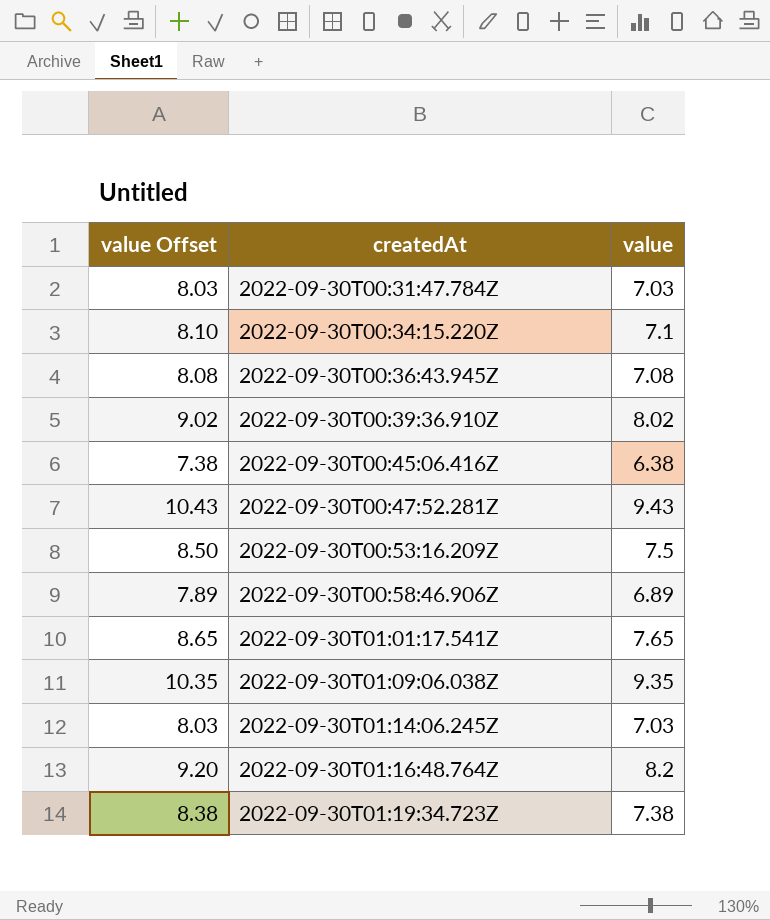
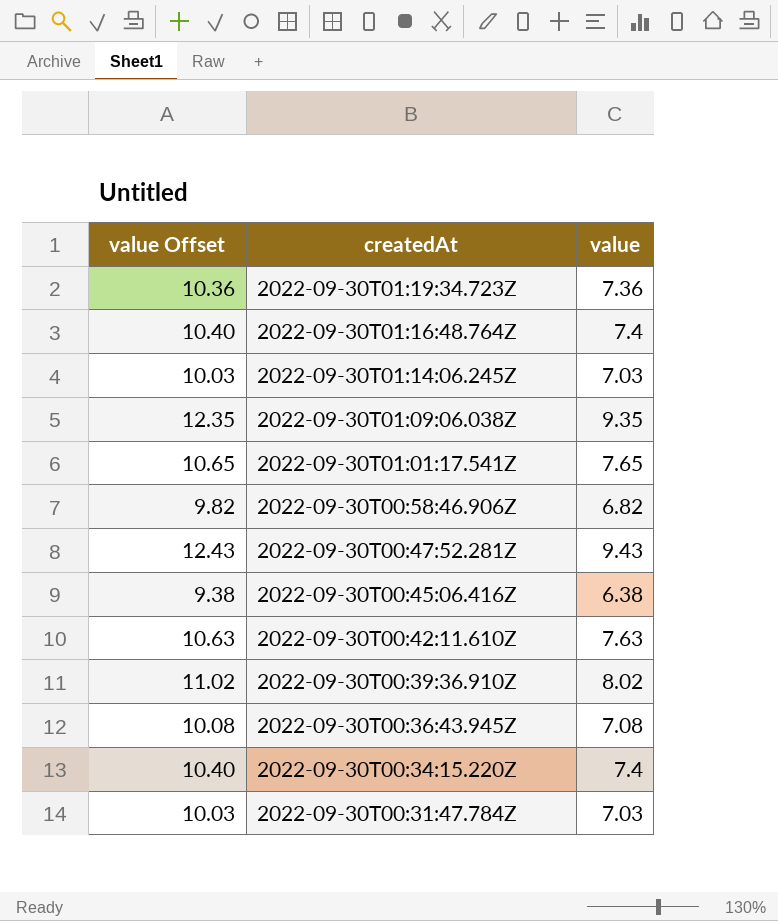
row order: createdAt ascending -> createdAt descending
column value Offset | formula: [value] + 1 -> [value] + 3
row 2022-09-30T00:53:16.209Z: 8.50 | 7.5 -> none
2022-09-30T01:19:34.723Z | value: 7.38 -> 7.36
2022-09-30T01:16:48.764Z | value: 8.2 -> 7.4
2022-09-30T00:58:46.906Z | value: 6.89 -> 6.82
row 2022-09-30T00:42:11.610Z: none -> 10.63 | 7.63
2022-09-30T00:34:15.220Z | value: 7.1 -> 7.4

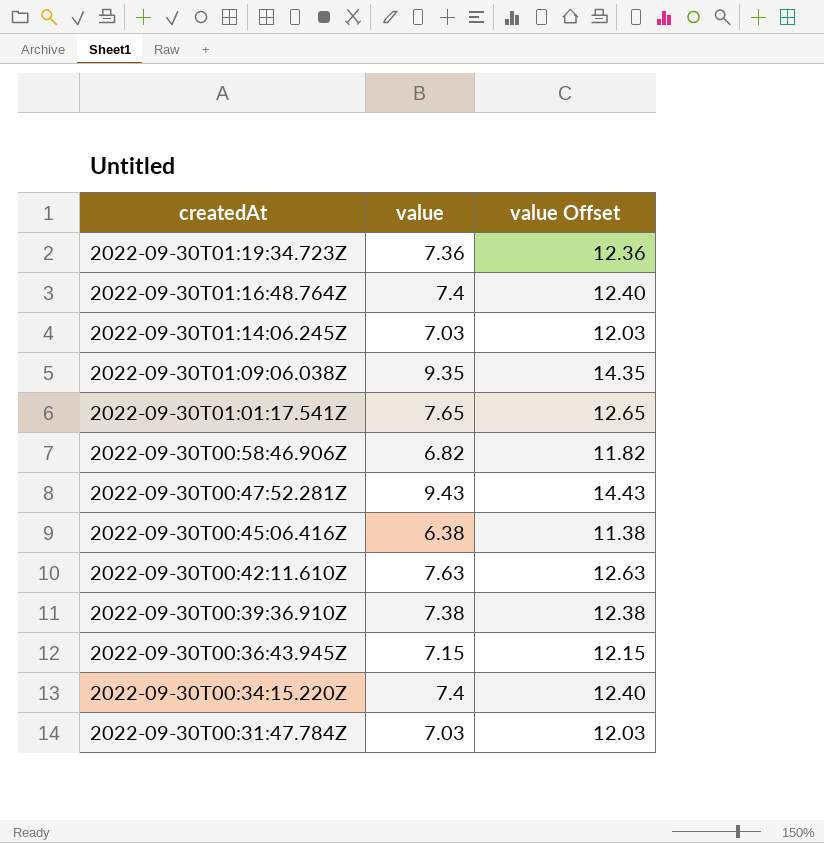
column value Offset | formula: [value] + 3 -> [value] + 5
column value Offset | position: 1 -> 3
2022-09-30T00:39:36.910Z | value: 8.02 -> 7.38
2022-09-30T00:36:43.945Z | value: 7.08 -> 7.15

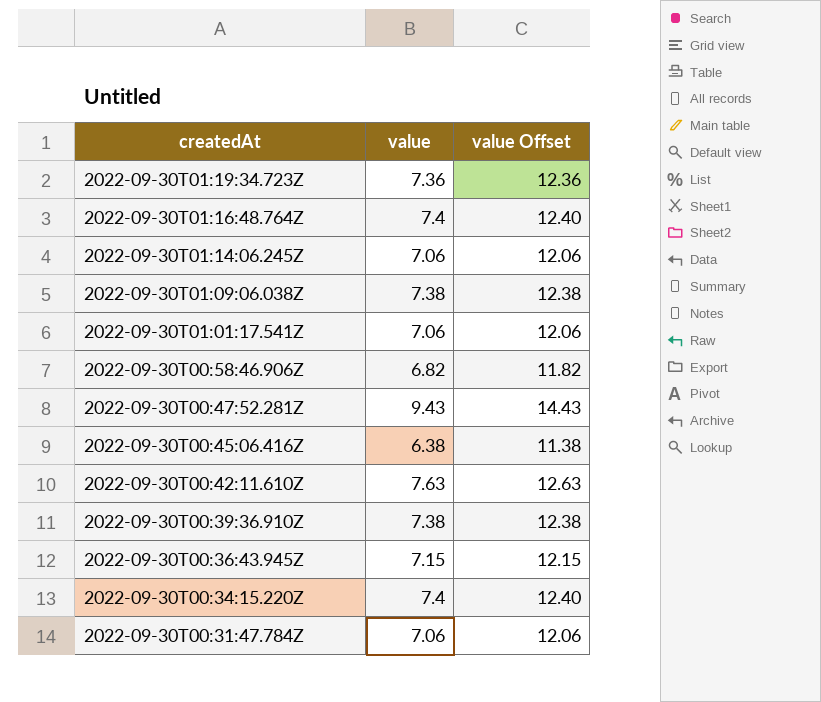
2022-09-30T01:14:06.245Z | value: 7.03 -> 7.06
2022-09-30T01:14:06.245Z | value Offset: 12.03 -> 12.06
2022-09-30T01:09:06.038Z | value: 9.35 -> 7.38
2022-09-30T01:09:06.038Z | value Offset: 14.35 -> 12.38
2022-09-30T01:01:17.541Z | value: 7.65 -> 7.06
2022-09-30T01:01:17.541Z | value Offset: 12.65 -> 12.06
2022-09-30T00:31:47.784Z | value: 7.03 -> 7.06
2022-09-30T00:31:47.784Z | value Offset: 12.03 -> 12.06

